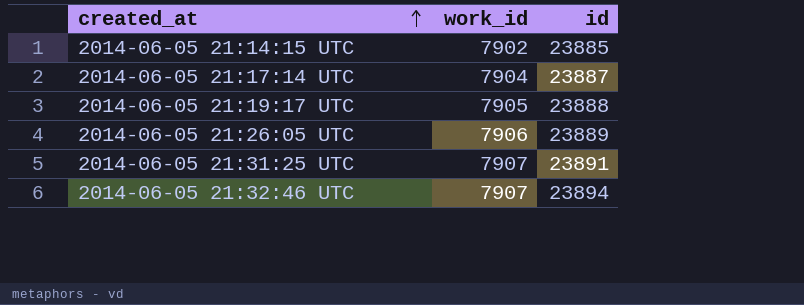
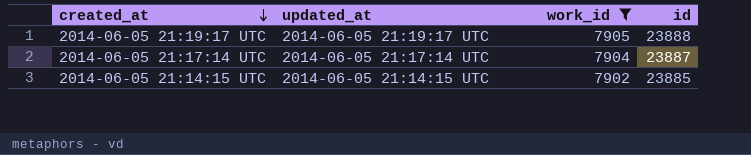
filter: none -> work_id <= 7905
row order: created_at ascending -> created_at descending
column updated_at | position: none -> 2

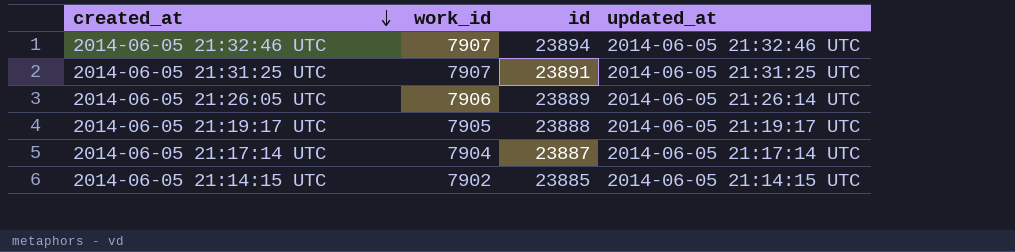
filter: work_id <= 7905 -> none
column updated_at | position: 2 -> 4

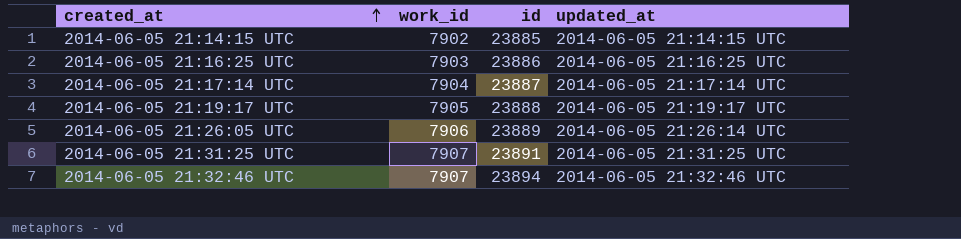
row order: created_at descending -> created_at ascending
row 2014-06-05 21:16:25 UTC: none -> 7903 | 23886 | 2014-06-05 21:16:25 UTC

